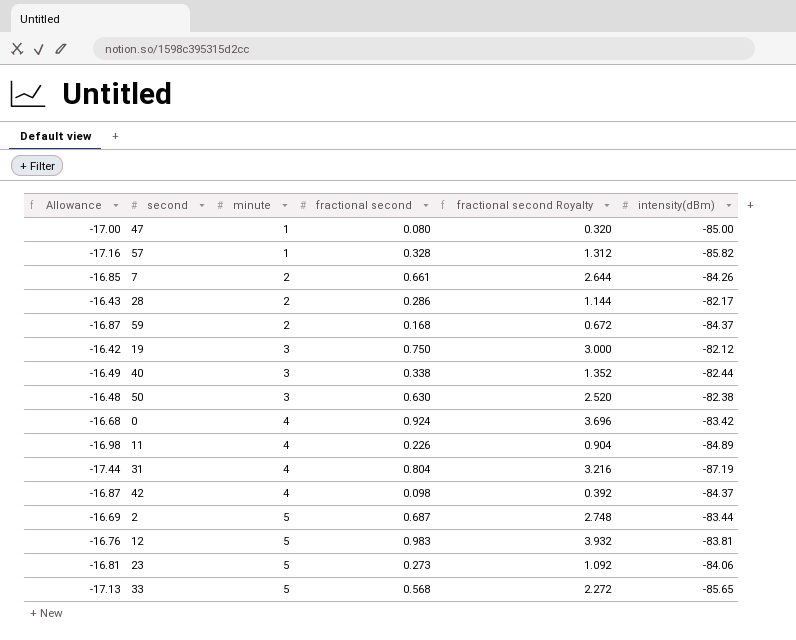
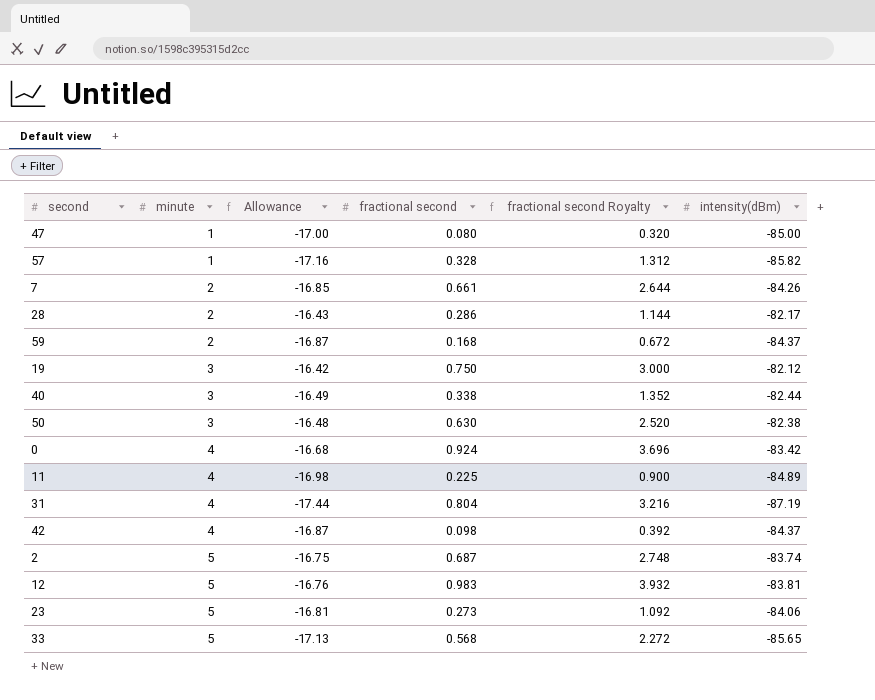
column Allowance | position: 1 -> 3
11 | fractional second: 0.226 -> 0.225
11 | fractional second Royalty: 0.904 -> 0.900
2 | Allowance: -16.69 -> -16.75
2 | intensity(dBm): -83.44 -> -83.74

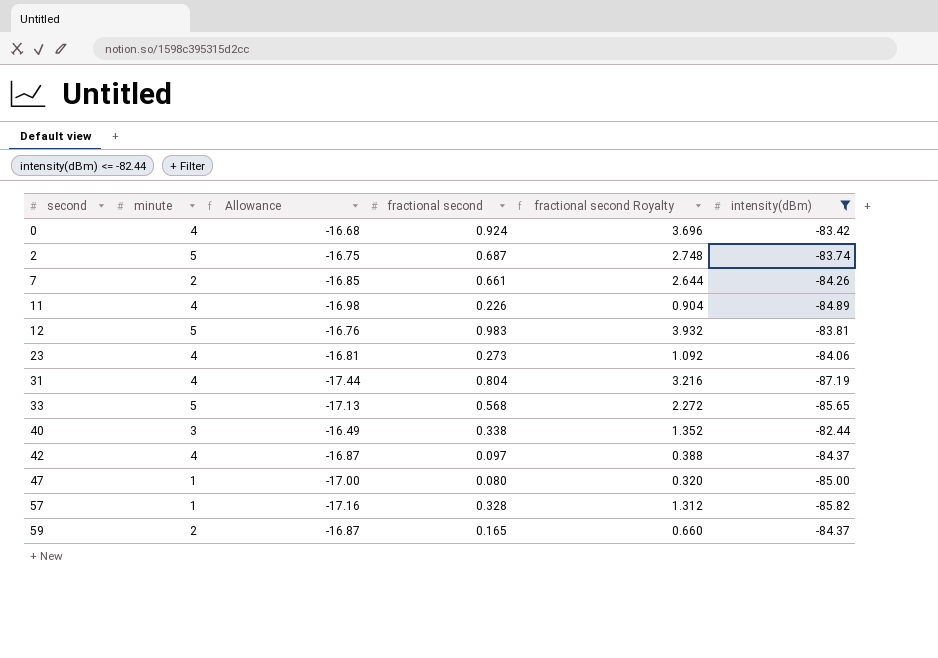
filter: none -> intensity(dBm) <= -82.44
row order: minute ascending -> second ascending
11 | fractional second: 0.225 -> 0.226
11 | fractional second Royalty: 0.900 -> 0.904
23 | minute: 5 -> 4
42 | fractional second: 0.098 -> 0.097
42 | fractional second Royalty: 0.392 -> 0.388
59 | fractional second: 0.168 -> 0.165
59 | fractional second Royalty: 0.672 -> 0.660

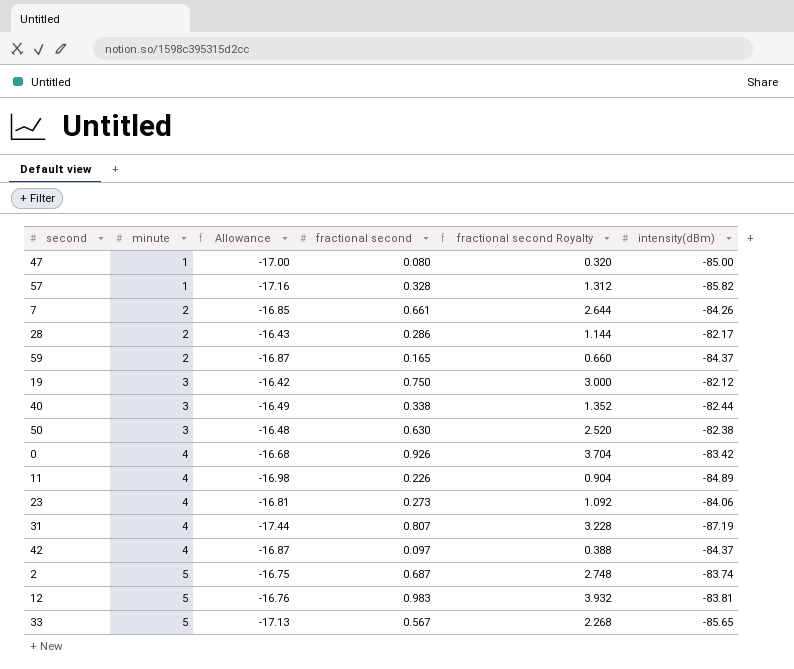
filter: intensity(dBm) <= -82.44 -> none
row order: second ascending -> minute ascending
0 | fractional second: 0.924 -> 0.926
0 | fractional second Royalty: 3.696 -> 3.704
31 | fractional second: 0.804 -> 0.807
31 | fractional second Royalty: 3.216 -> 3.228
33 | fractional second: 0.568 -> 0.567
33 | fractional second Royalty: 2.272 -> 2.268

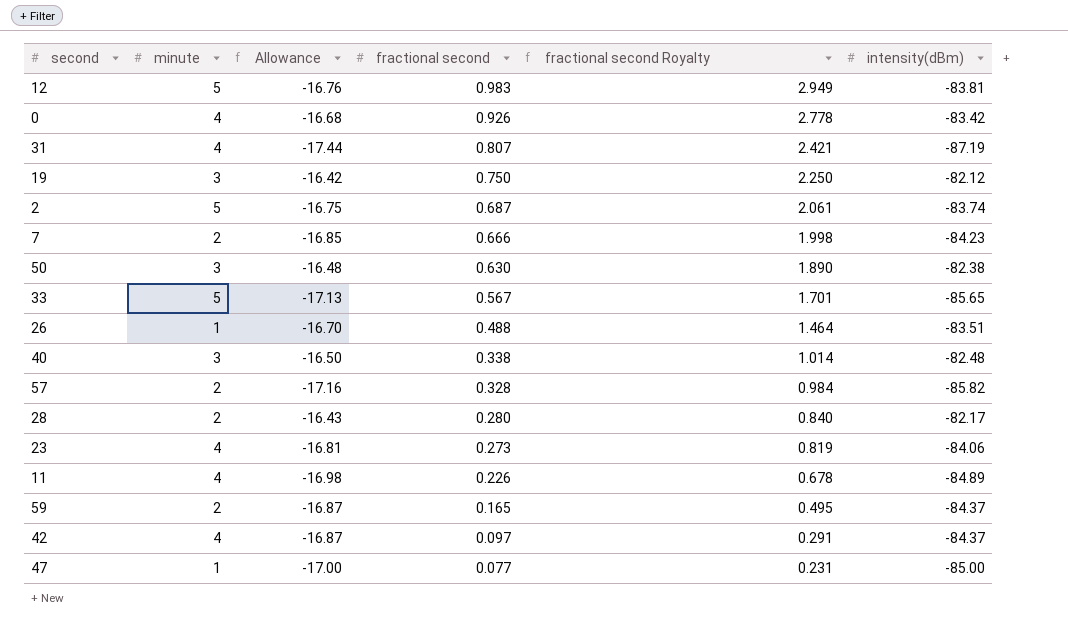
row order: minute ascending -> fractional second descending
column fractional second Royalty | formula: [fractional second] * 4 -> [fractional second] * 3
7 | fractional second: 0.661 -> 0.666
7 | intensity(dBm): -84.26 -> -84.23
row 26: none -> 1 | -16.70 | 0.488 | 1.464 | -83.51
40 | Allowance: -16.49 -> -16.50
40 | intensity(dBm): -82.44 -> -82.48
57 | minute: 1 -> 2
28 | fractional second: 0.286 -> 0.280
47 | fractional second: 0.080 -> 0.077

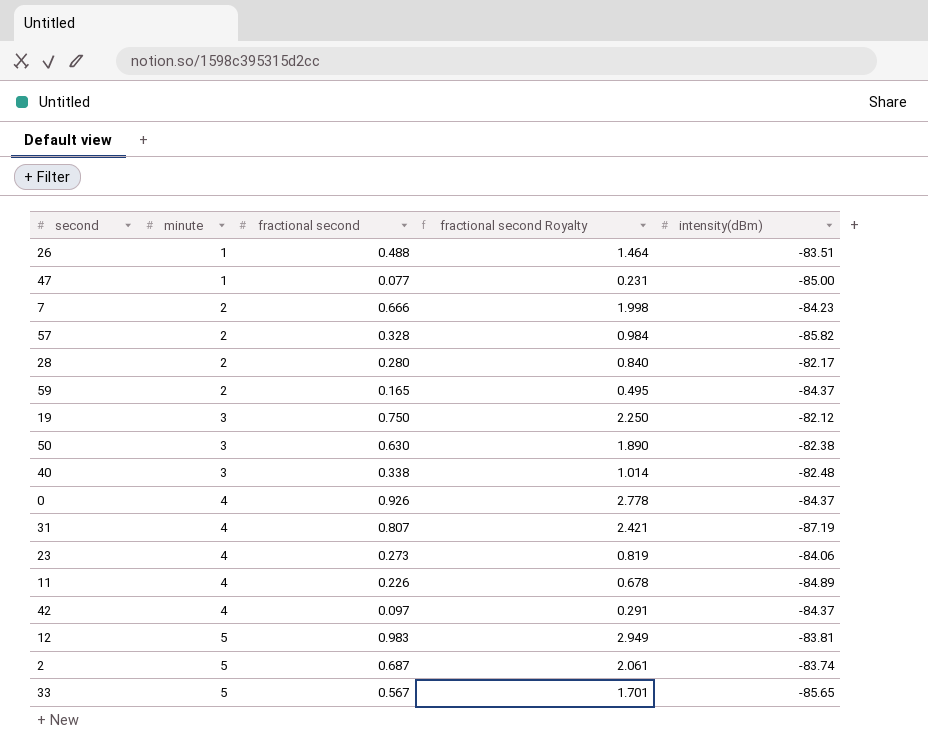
row order: fractional second descending -> minute ascending
column Allowance | formula: [intensity(dBm)] * 0.2 -> none
0 | intensity(dBm): -83.42 -> -84.37

